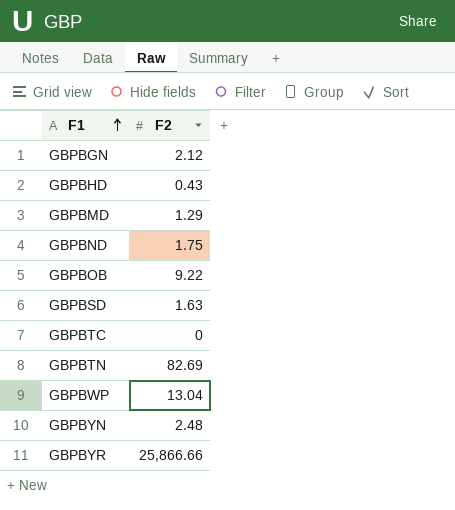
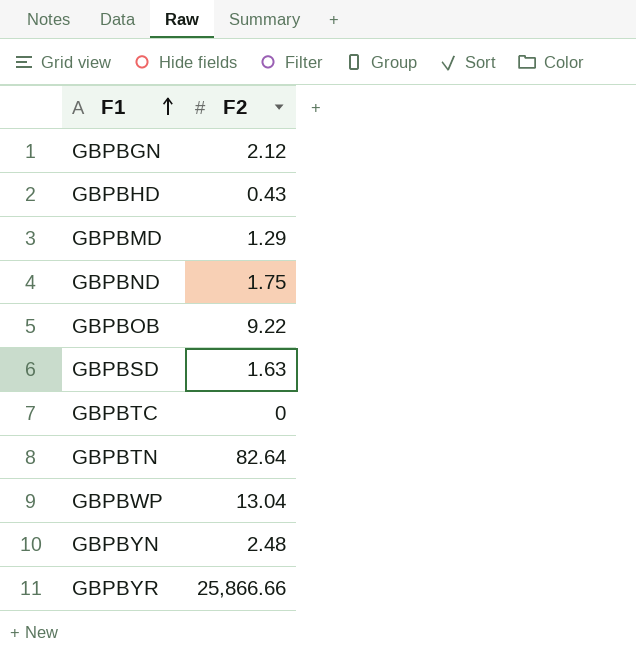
GBPBTN | F2: 82.69 -> 82.64

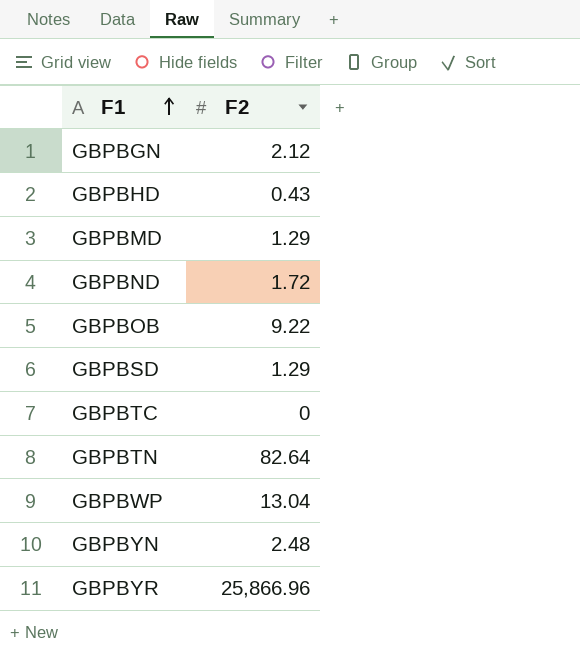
GBPBND | F2: 1.75 -> 1.72
GBPBSD | F2: 1.63 -> 1.29
GBPBYR | F2: 25,866.66 -> 25,866.96

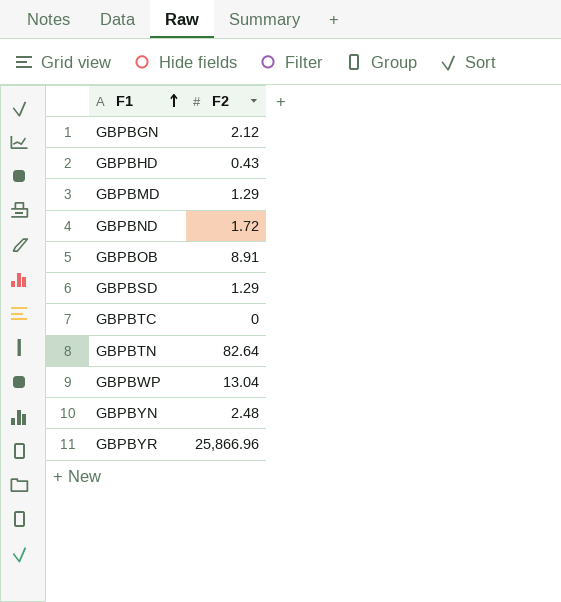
GBPBOB | F2: 9.22 -> 8.91

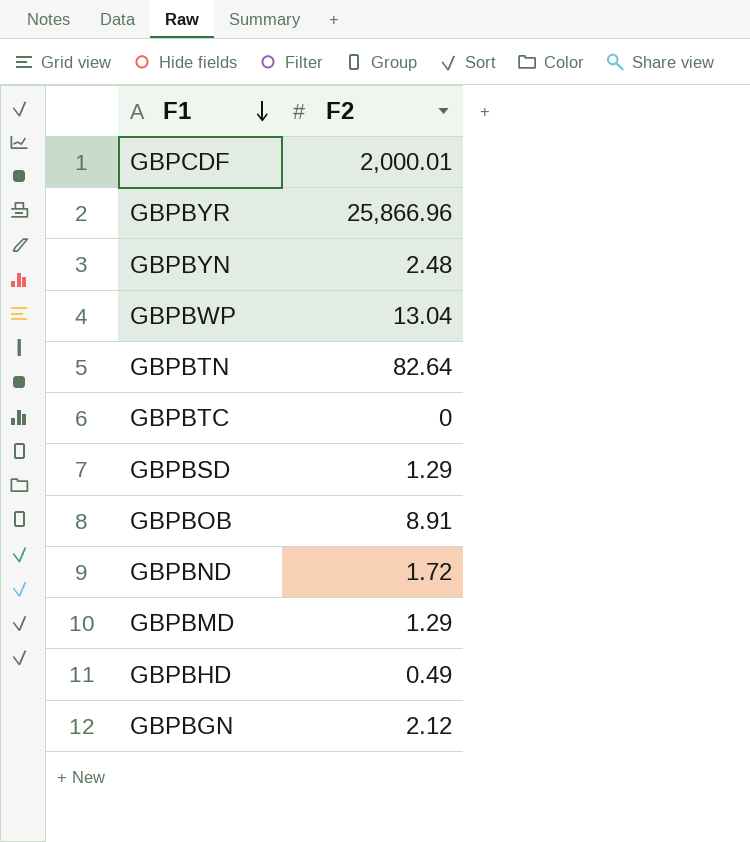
row order: F1 ascending -> F1 descending
row GBPCDF: none -> 2,000.01
GBPBHD | F2: 0.43 -> 0.49

